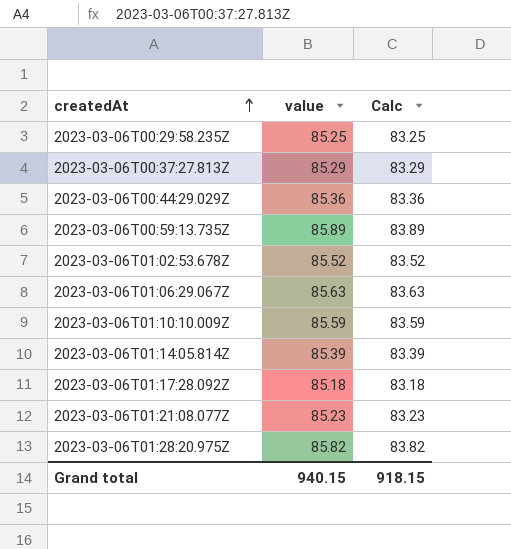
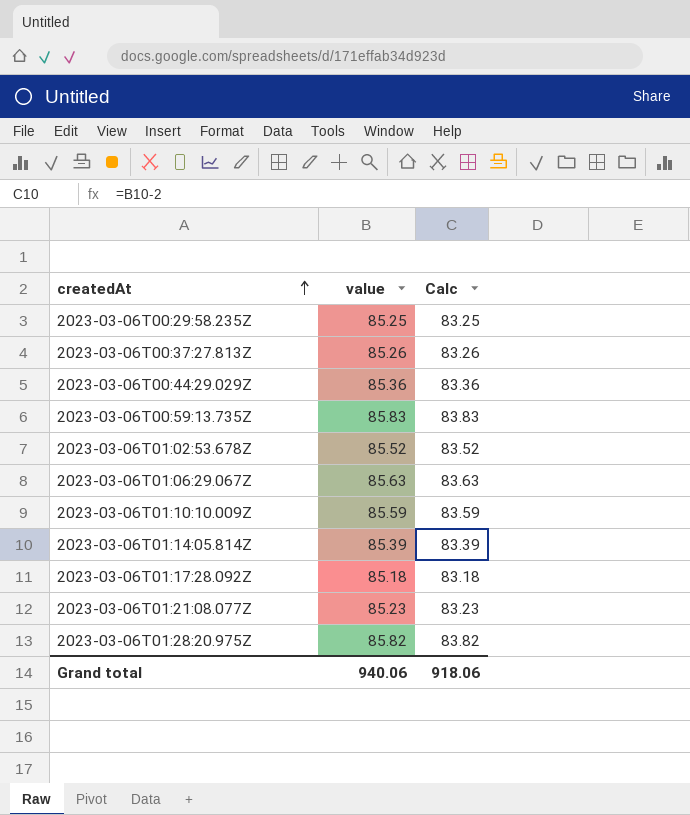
2023-03-06T00:37:27.813Z | value: 85.29 -> 85.26
2023-03-06T00:37:27.813Z | Calc: 83.29 -> 83.26
2023-03-06T00:59:13.735Z | value: 85.89 -> 85.83
2023-03-06T00:59:13.735Z | Calc: 83.89 -> 83.83
Grand total | value: 940.15 -> 940.06
Grand total | Calc: 918.15 -> 918.06

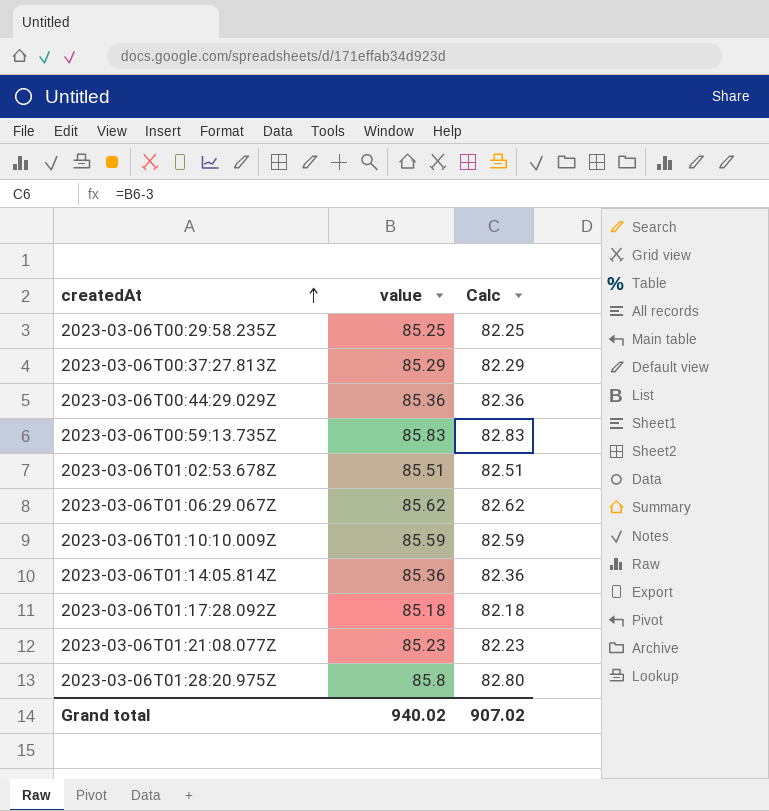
column Calc | formula: [value] - 2 -> [value] - 3
2023-03-06T00:37:27.813Z | value: 85.26 -> 85.29
2023-03-06T01:02:53.678Z | value: 85.52 -> 85.51
2023-03-06T01:06:29.067Z | value: 85.63 -> 85.62
2023-03-06T01:14:05.814Z | value: 85.39 -> 85.36
2023-03-06T01:28:20.975Z | value: 85.82 -> 85.8
Grand total | value: 940.06 -> 940.02
Grand total | Calc: 918.06 -> 907.02

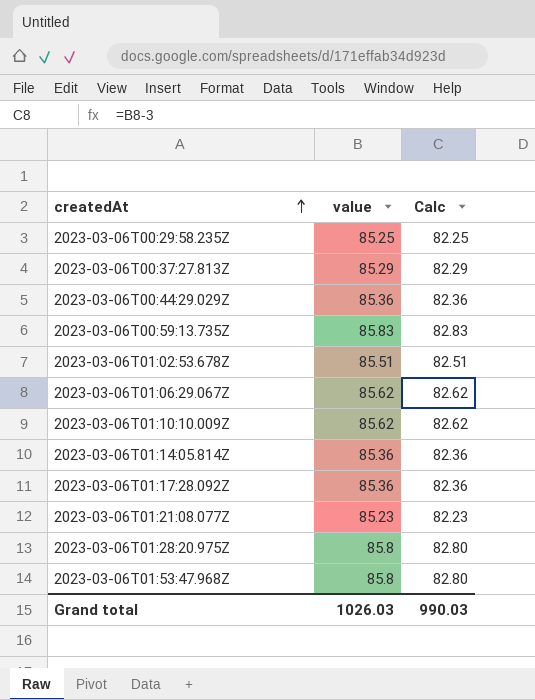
2023-03-06T01:10:10.009Z | value: 85.59 -> 85.62
2023-03-06T01:10:10.009Z | Calc: 82.59 -> 82.62
2023-03-06T01:17:28.092Z | value: 85.18 -> 85.36
2023-03-06T01:17:28.092Z | Calc: 82.18 -> 82.36
row 2023-03-06T01:53:47.968Z: none -> 85.8 | 82.80
Grand total | value: 940.02 -> 1026.03
Grand total | Calc: 907.02 -> 990.03

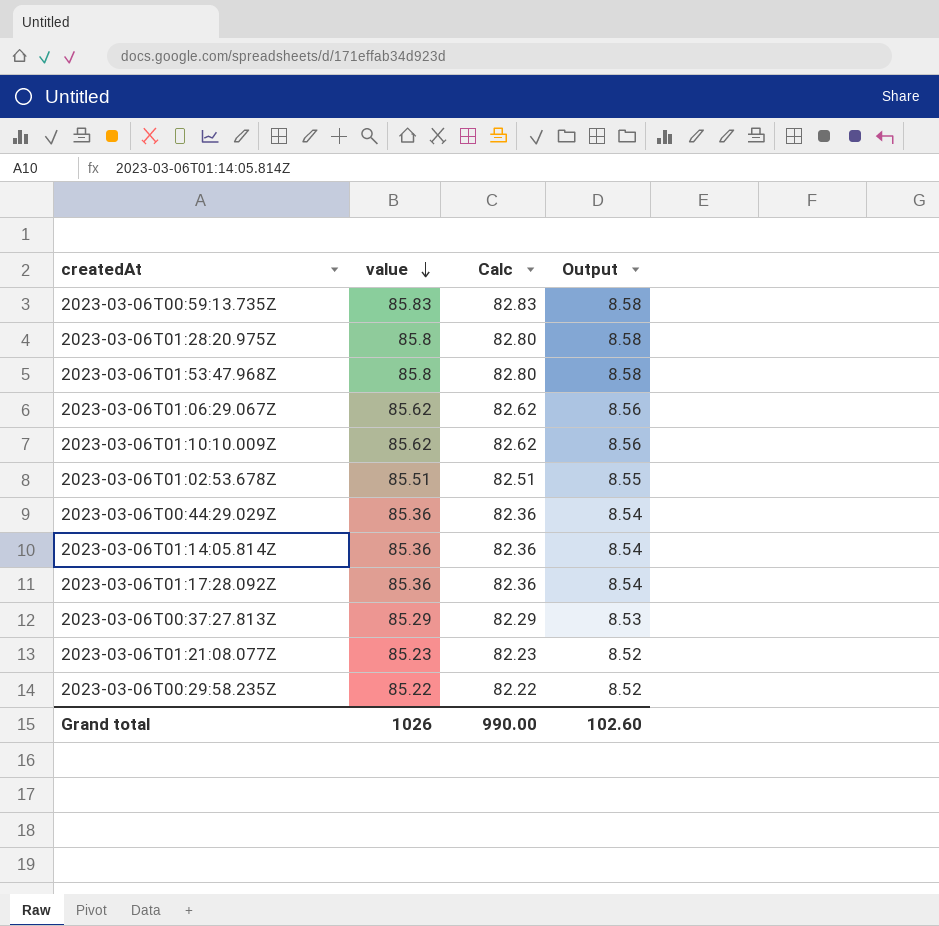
row order: createdAt ascending -> value descending
column Output | formula: none -> [value] * 0.1
2023-03-06T00:29:58.235Z | value: 85.25 -> 85.22
2023-03-06T00:29:58.235Z | Calc: 82.25 -> 82.22
Grand total | value: 1026.03 -> 1026
Grand total | Calc: 990.03 -> 990.00

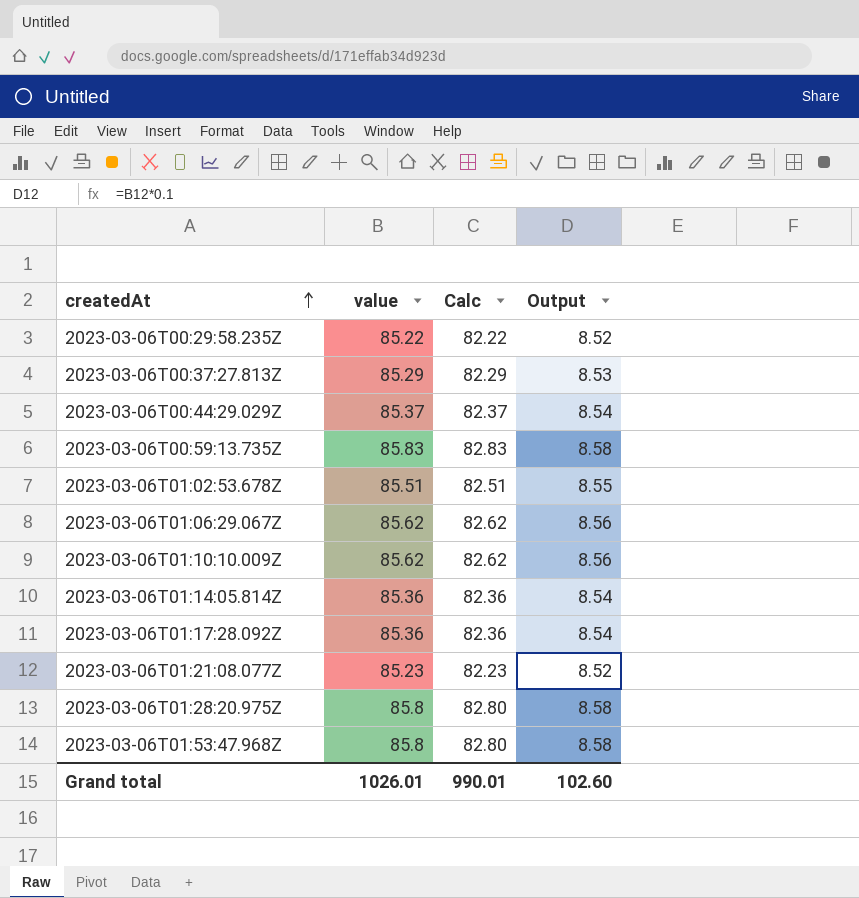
row order: value descending -> createdAt ascending
2023-03-06T00:44:29.029Z | value: 85.36 -> 85.37
2023-03-06T00:44:29.029Z | Calc: 82.36 -> 82.37
Grand total | value: 1026 -> 1026.01
Grand total | Calc: 990.00 -> 990.01

